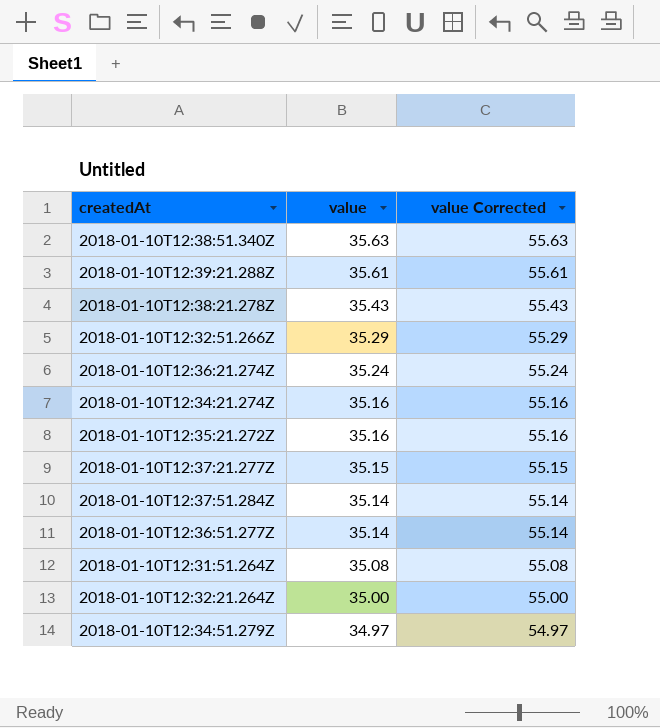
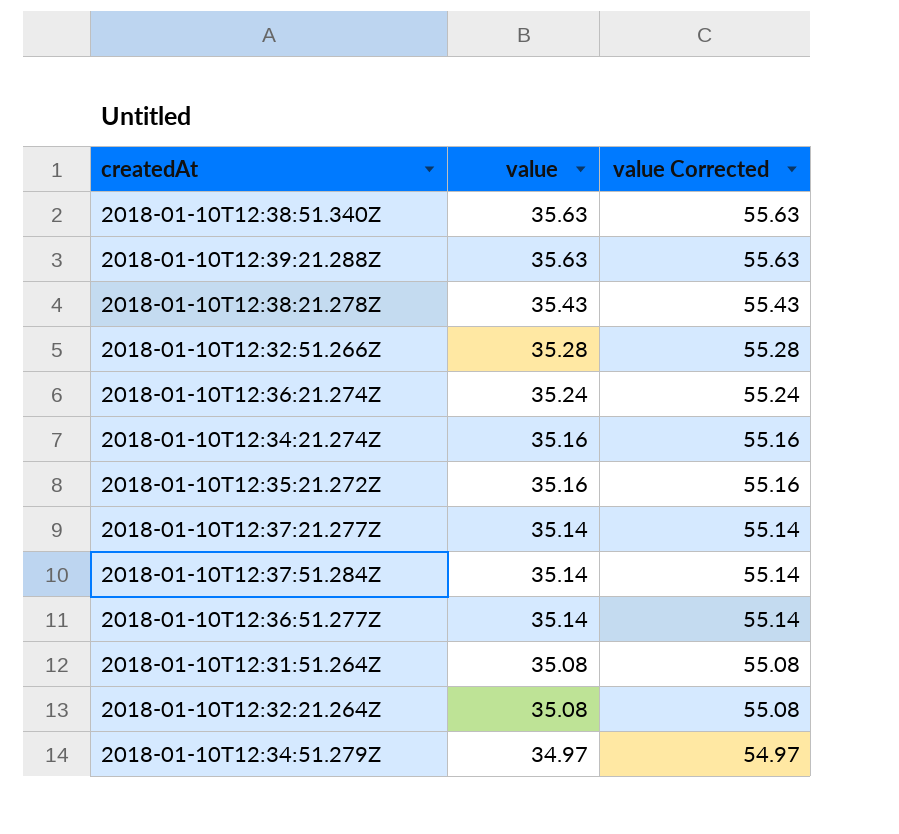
2018-01-10T12:39:21.288Z | value: 35.61 -> 35.63
2018-01-10T12:39:21.288Z | value Corrected: 55.61 -> 55.63
2018-01-10T12:32:51.266Z | value: 35.29 -> 35.28
2018-01-10T12:32:51.266Z | value Corrected: 55.29 -> 55.28
2018-01-10T12:37:21.277Z | value: 35.15 -> 35.14
2018-01-10T12:37:21.277Z | value Corrected: 55.15 -> 55.14
2018-01-10T12:32:21.264Z | value: 35.00 -> 35.08
2018-01-10T12:32:21.264Z | value Corrected: 55.00 -> 55.08

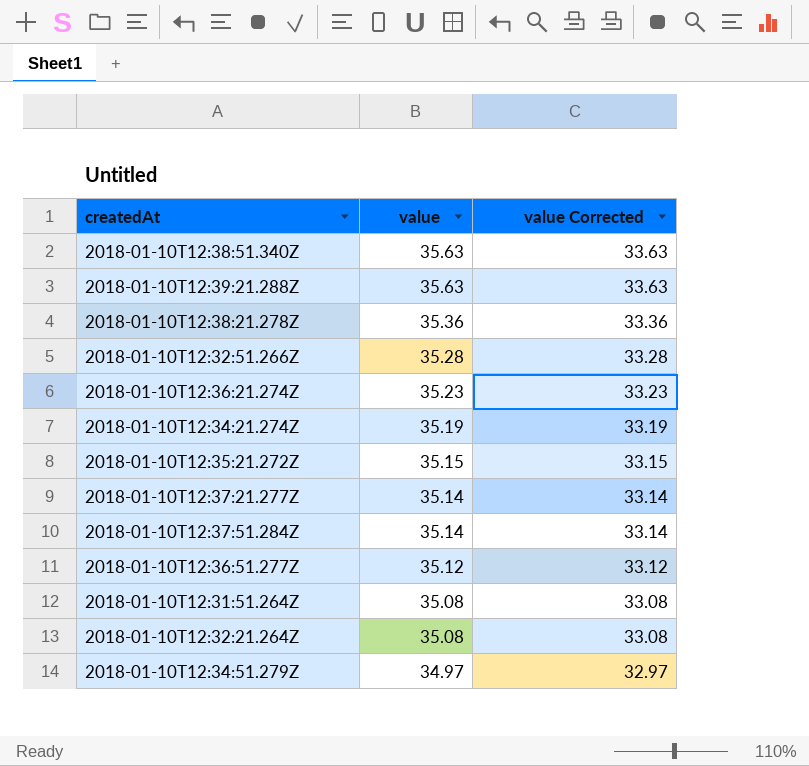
column value Corrected | formula: [value] + 20 -> [value] - 2
2018-01-10T12:38:21.278Z | value: 35.43 -> 35.36
2018-01-10T12:36:21.274Z | value: 35.24 -> 35.23
2018-01-10T12:34:21.274Z | value: 35.16 -> 35.19
2018-01-10T12:35:21.272Z | value: 35.16 -> 35.15
2018-01-10T12:36:51.277Z | value: 35.14 -> 35.12

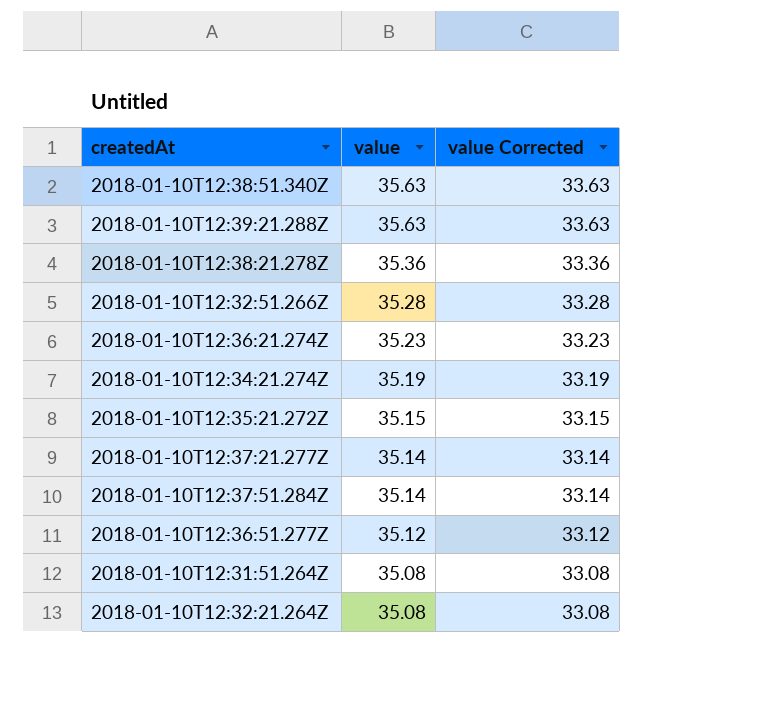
row 2018-01-10T12:34:51.279Z: 34.97 | 32.97 -> none

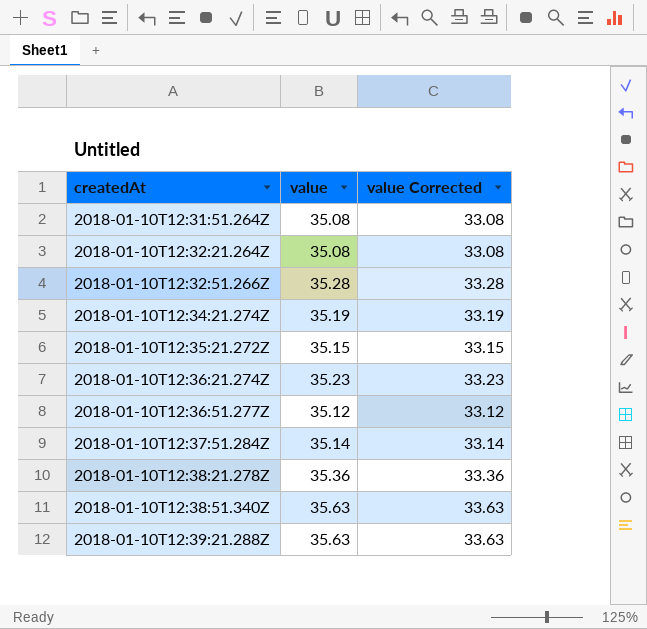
row order: value descending -> createdAt ascending
row 2018-01-10T12:37:21.277Z: 35.14 | 33.14 -> none

